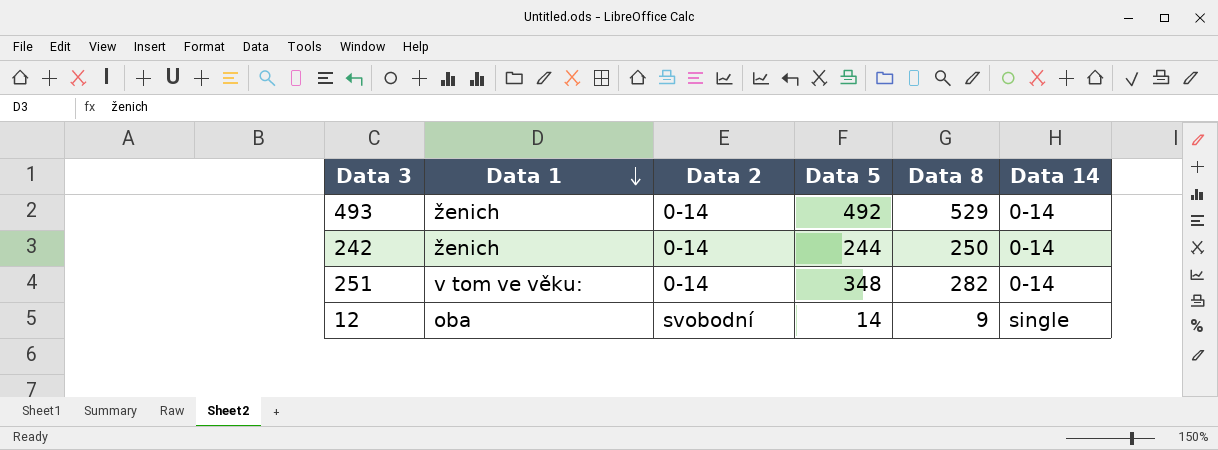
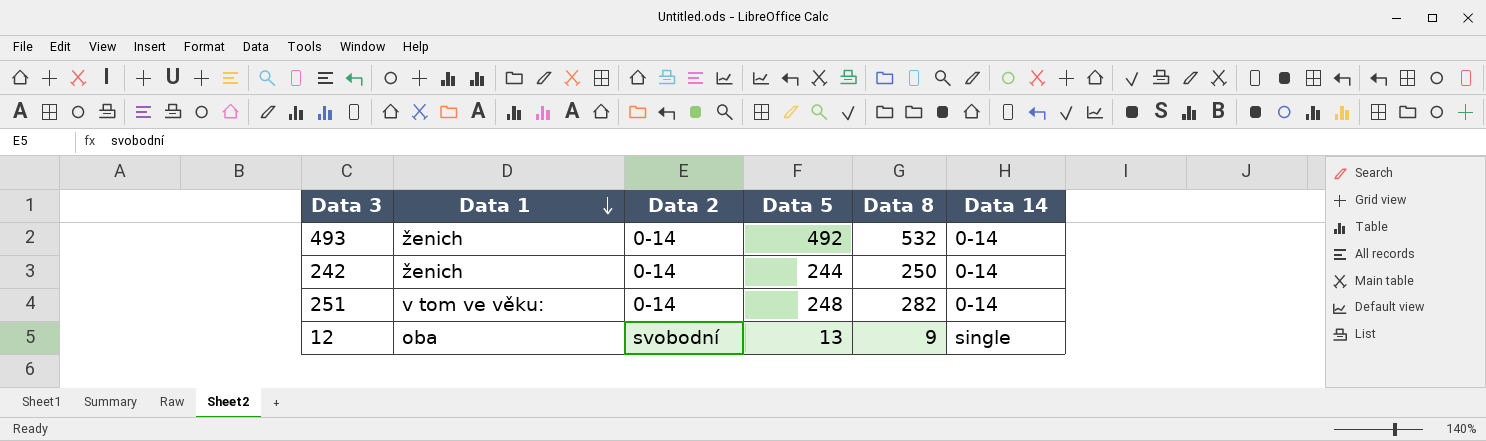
493 | Data 8: 529 -> 532
251 | Data 5: 348 -> 248
12 | Data 5: 14 -> 13

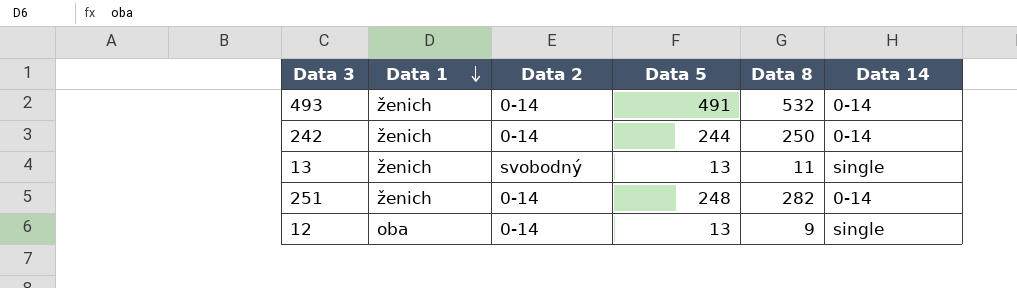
493 | Data 5: 492 -> 491
row 13: none -> ženich | svobodný | 13 | 11 | single
251 | Data 1: v tom ve věku: -> ženich
12 | Data 2: svobodní -> 0-14

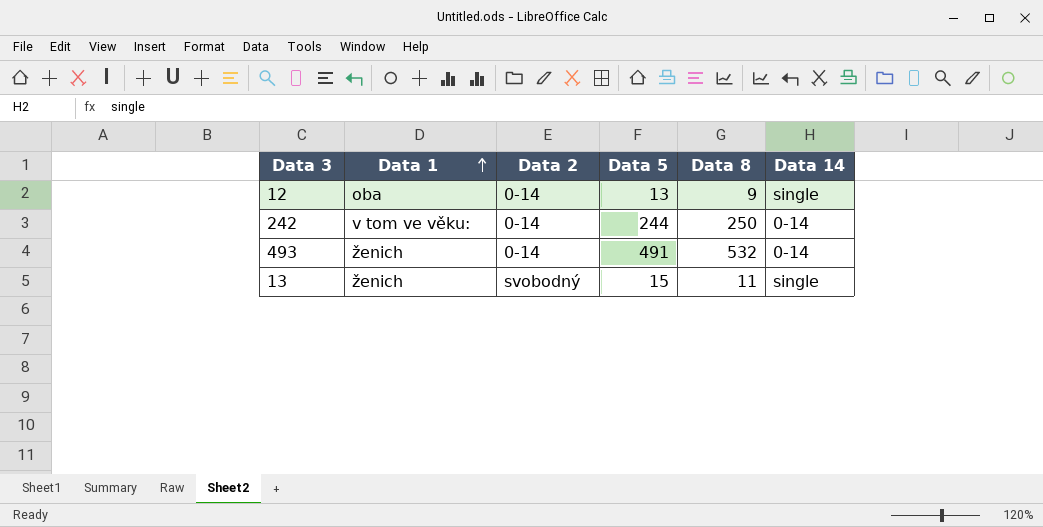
row order: Data 1 descending -> Data 1 ascending
row 251: ženich | 0-14 | 248 | 282 | 0-14 -> none
242 | Data 1: ženich -> v tom ve věku:
13 | Data 5: 13 -> 15

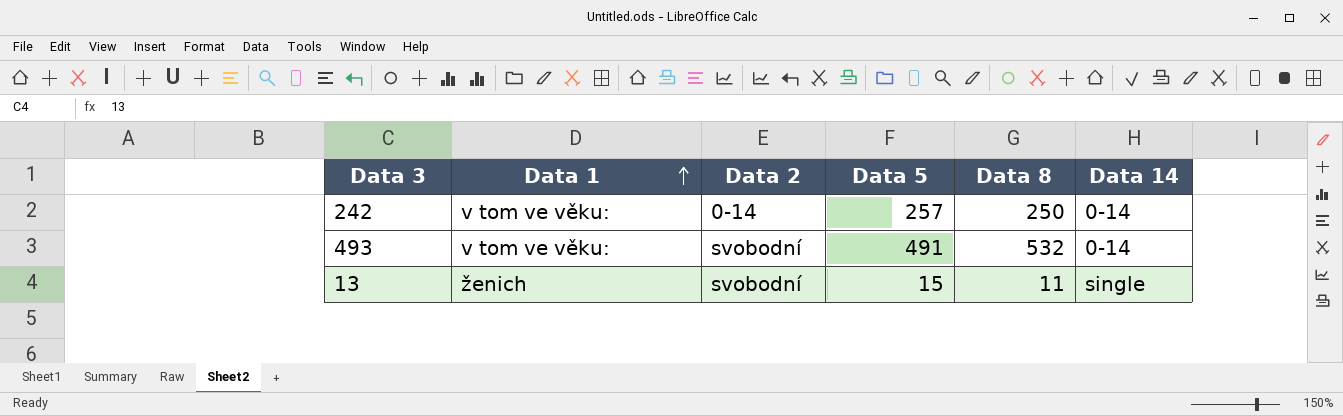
row 12: oba | 0-14 | 13 | 9 | single -> none
242 | Data 5: 244 -> 257
493 | Data 1: ženich -> v tom ve věku:
493 | Data 2: 0-14 -> svobodní
13 | Data 2: svobodný -> svobodní

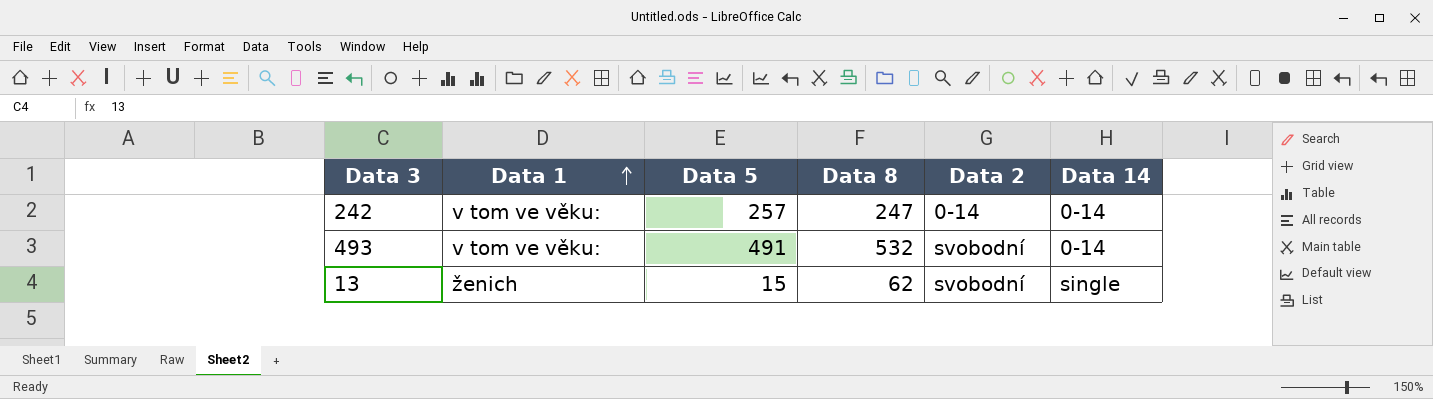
column Data 2 | position: 3 -> 5
242 | Data 8: 250 -> 247
13 | Data 8: 11 -> 62

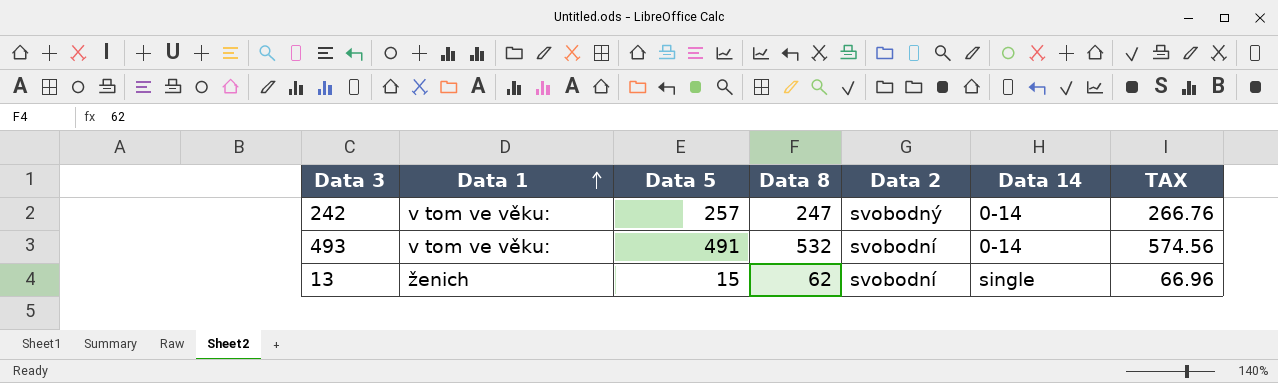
column TAX | formula: none -> [Data 8] * 1.08
242 | Data 2: 0-14 -> svobodný

